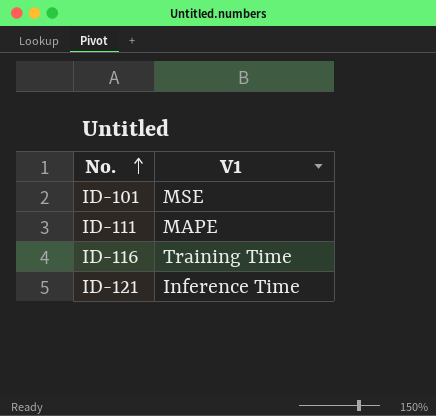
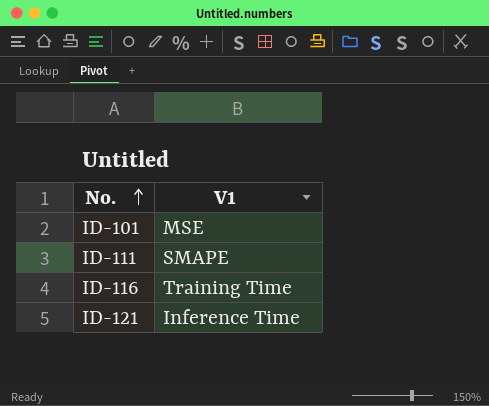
ID-111 | V1: MAPE -> SMAPE

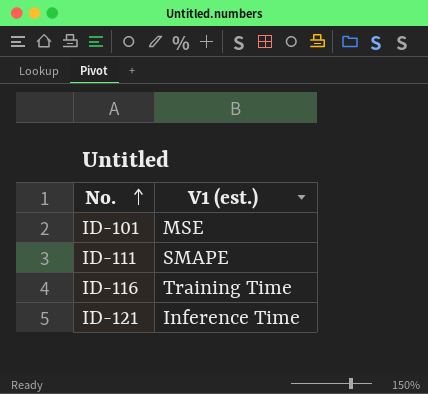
column name: V1 -> V1 (est.)

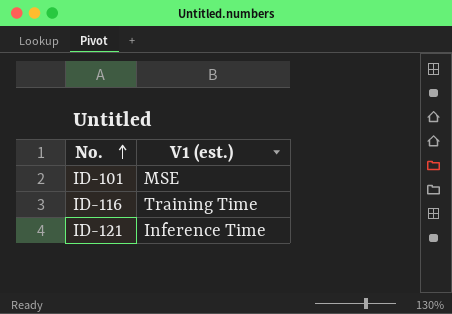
row ID-111: SMAPE -> none

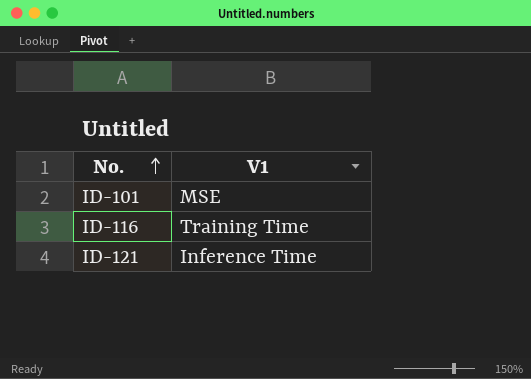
column name: V1 (est.) -> V1

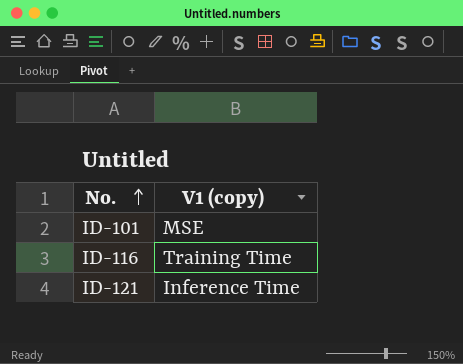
column name: V1 -> V1 (copy)

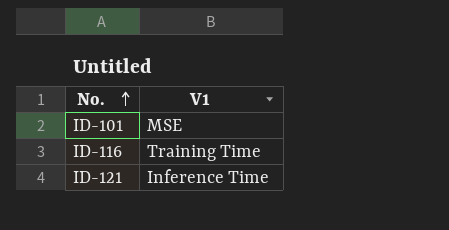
column name: V1 (copy) -> V1

